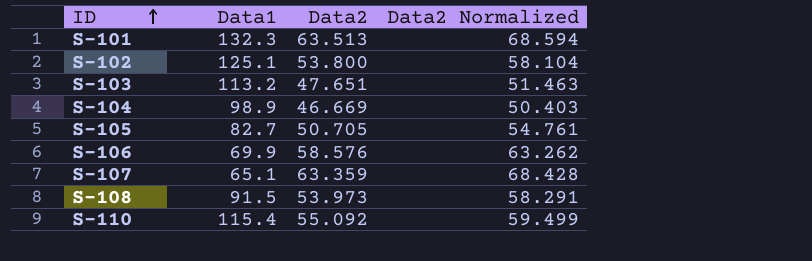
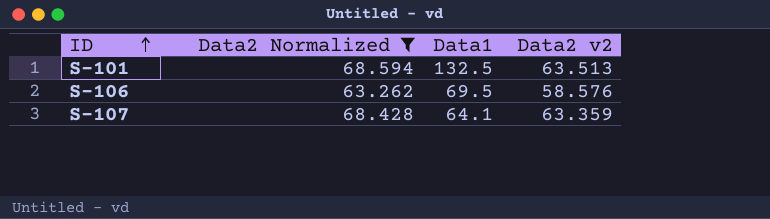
filter: none -> Data2 Normalized >= 63.262
column Data2 Normalized | position: 4 -> 2
column name: Data2 -> Data2 v2
S-101 | Data1: 132.3 -> 132.5
S-106 | Data1: 69.9 -> 69.5
S-107 | Data1: 65.1 -> 64.1

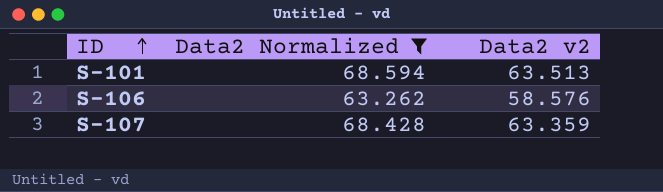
column Data1 | position: 3 -> none

